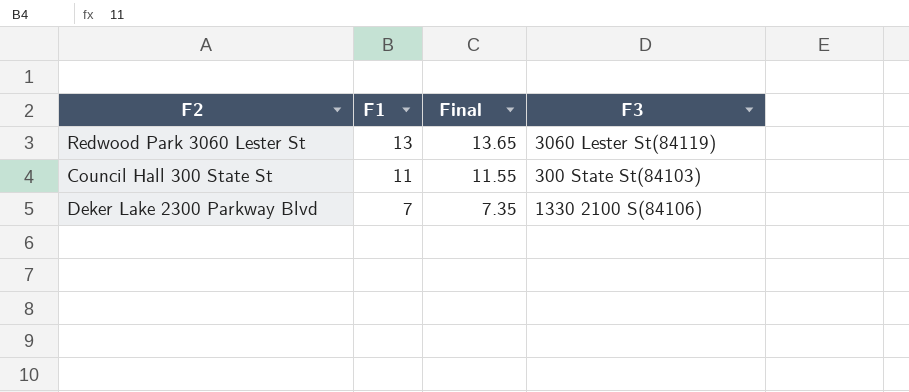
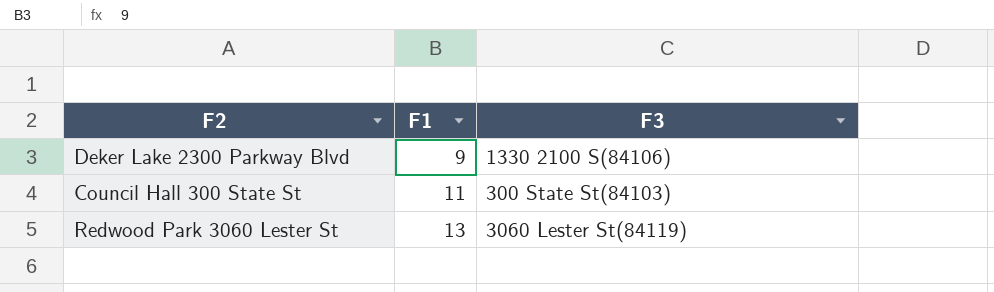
row order: F1 descending -> F1 ascending
column Final | formula: [F1] * 1.05 -> none
Deker Lake 2300 Parkway Blvd | F1: 7 -> 9

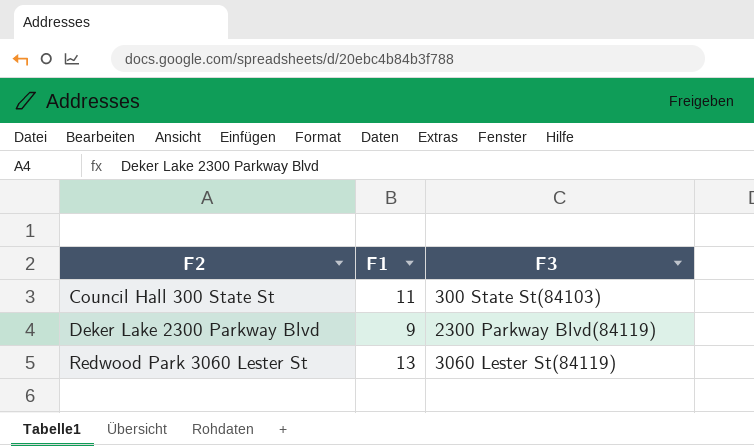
row order: F1 ascending -> F2 ascending
Deker Lake 2300 Parkway Blvd | F3: 1330 2100 S(84106) -> 2300 Parkway Blvd(84119)

